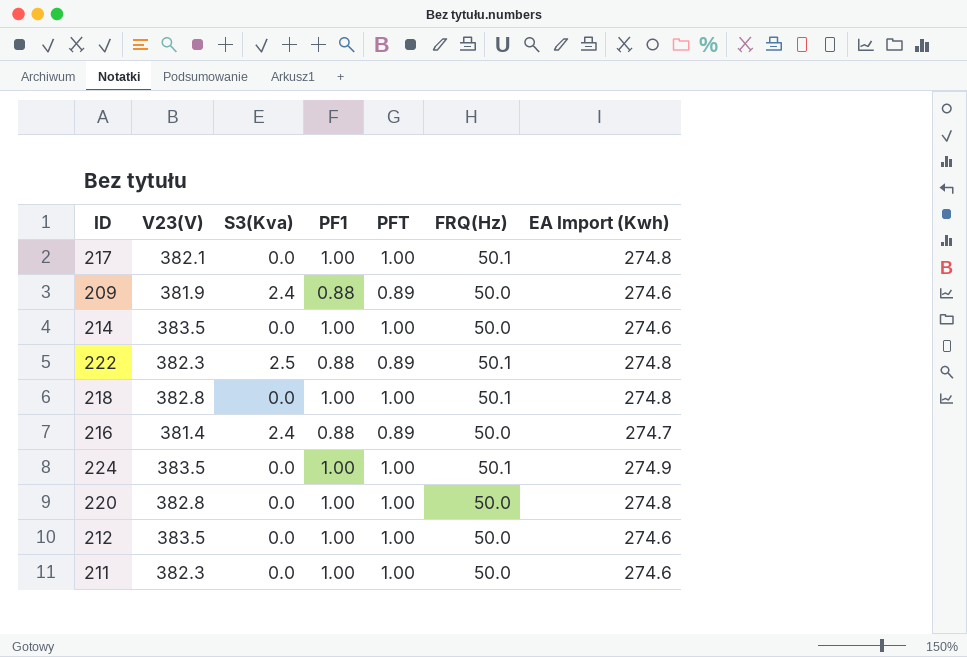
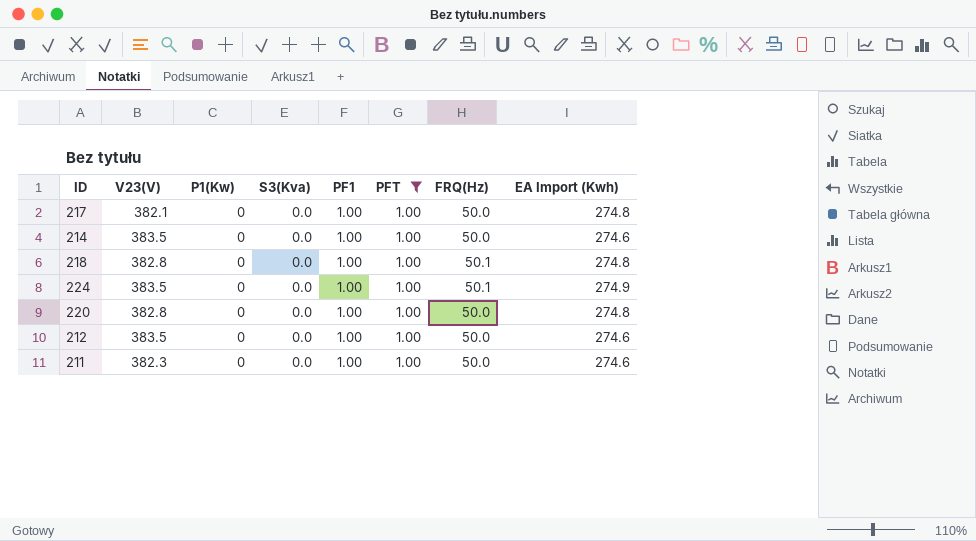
filter: none -> PFT = 1.00
column P1(Kw) | position: none -> 3
217 | FRQ(Hz): 50.1 -> 50.0

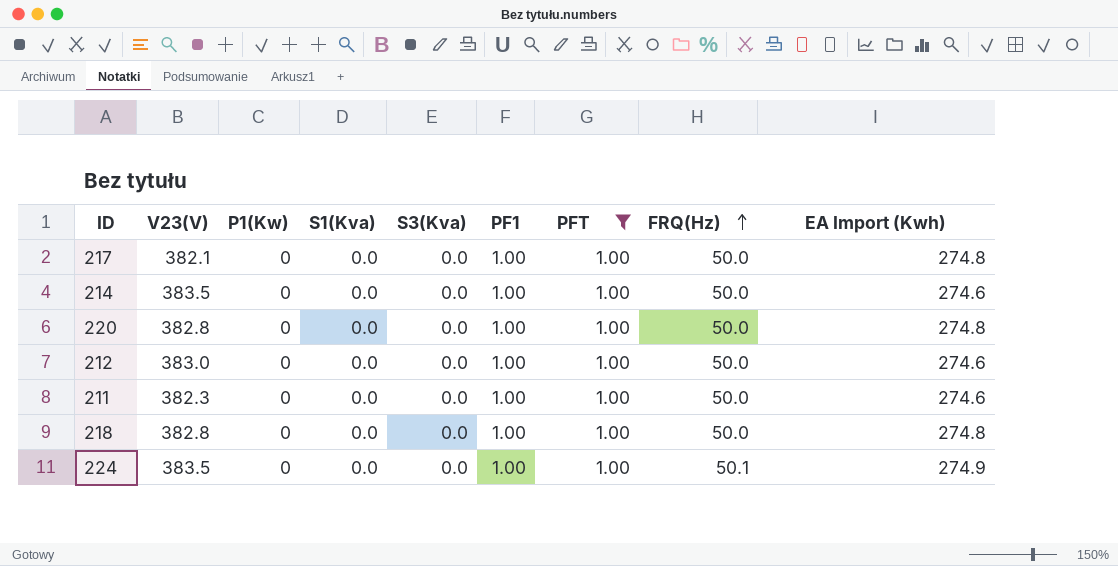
row order: none -> FRQ(Hz) ascending
column S1(Kva) | position: none -> 4
212 | V23(V): 383.5 -> 383.0
218 | FRQ(Hz): 50.1 -> 50.0

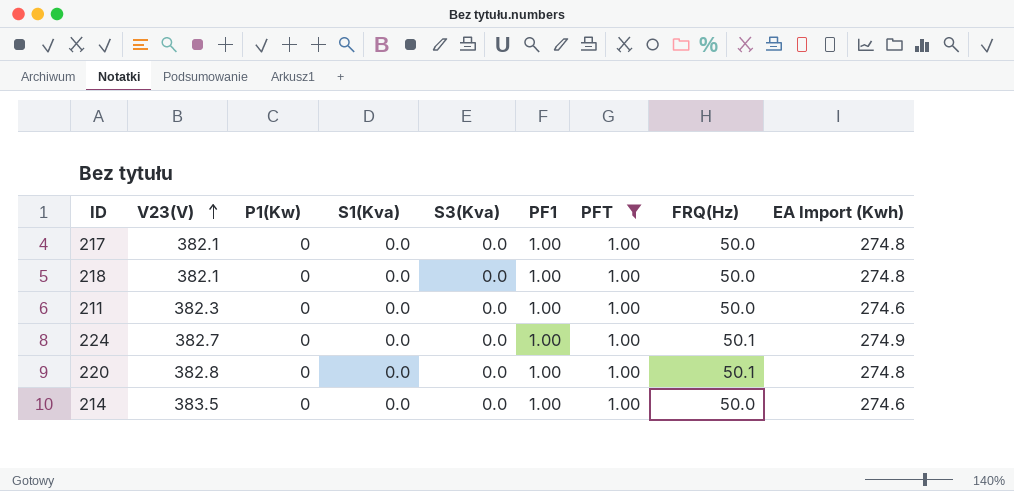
row order: FRQ(Hz) ascending -> V23(V) ascending
row 212: 383.0 | 0 | 0.0 | 0.0 | 1.00 | 1.00 | 50.0 | 274.6 -> none
218 | V23(V): 382.8 -> 382.1
224 | V23(V): 383.5 -> 382.7
220 | FRQ(Hz): 50.0 -> 50.1

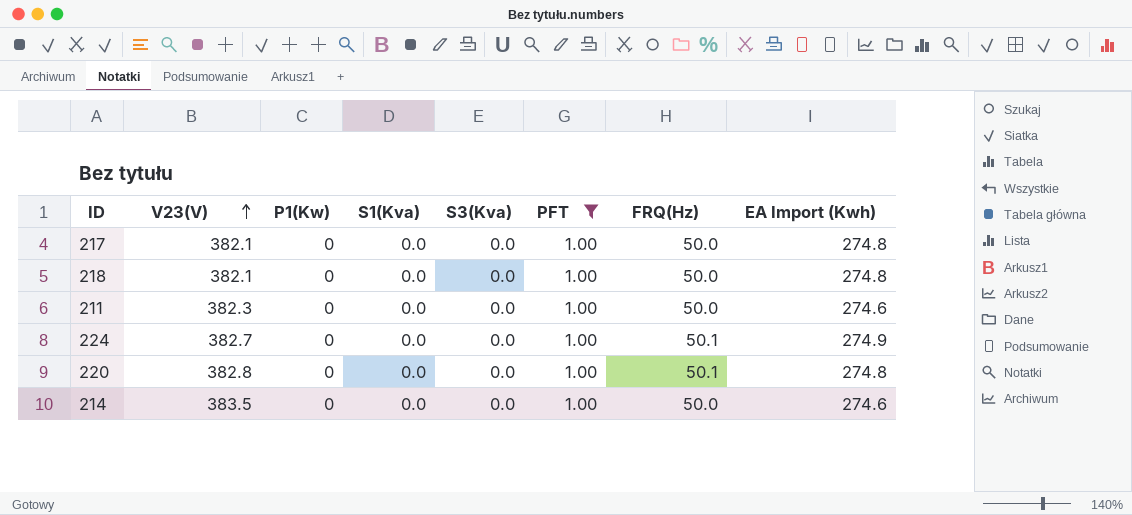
column PF1 | position: 6 -> none

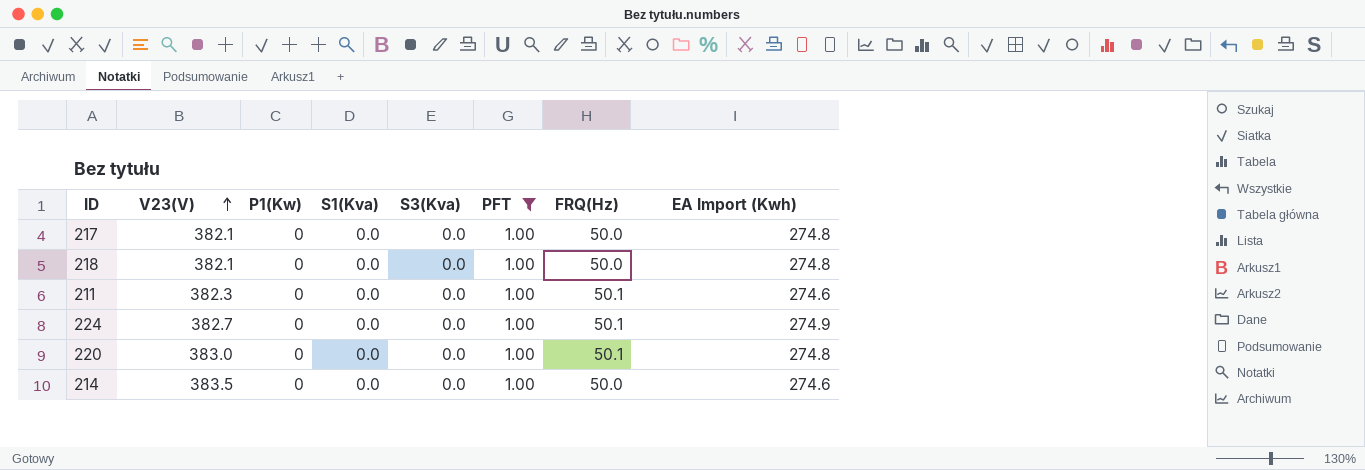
211 | FRQ(Hz): 50.0 -> 50.1
220 | V23(V): 382.8 -> 383.0

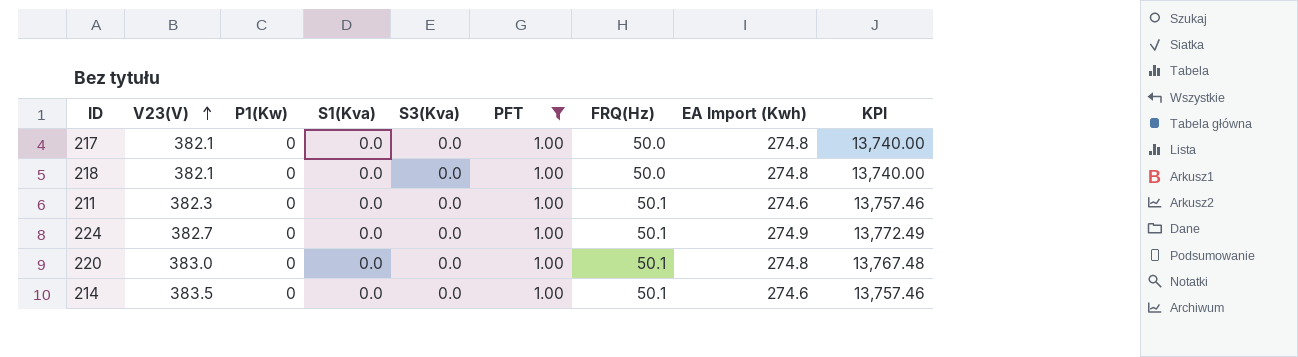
column KPI | formula: none -> [FRQ(Hz)] * [EA Import (Kwh)]
214 | FRQ(Hz): 50.0 -> 50.1

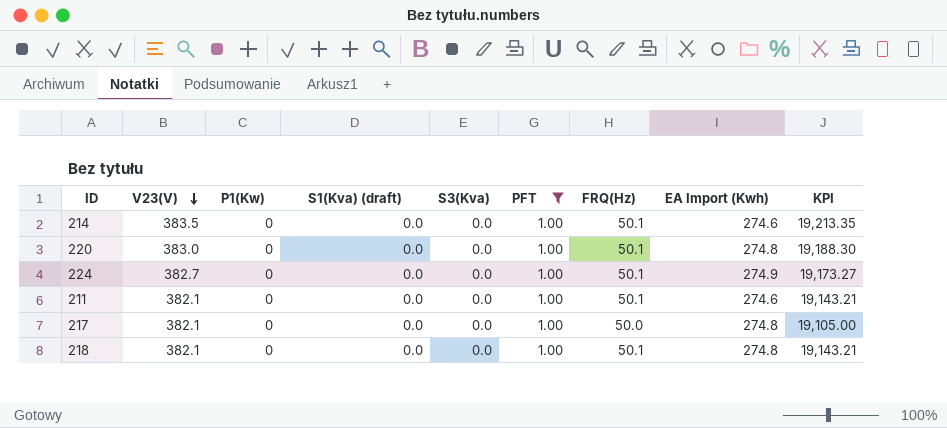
row order: V23(V) ascending -> V23(V) descending
column name: S1(Kva) -> S1(Kva) (draft)
column KPI | formula: [FRQ(Hz)] * [EA Import (Kwh)] -> [V23(V)] * [FRQ(Hz)]
211 | V23(V): 382.3 -> 382.1
218 | FRQ(Hz): 50.0 -> 50.1

